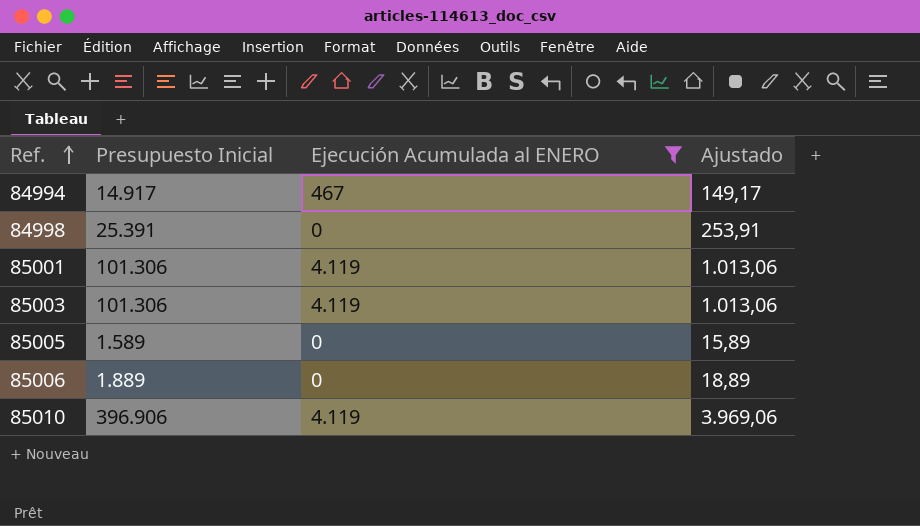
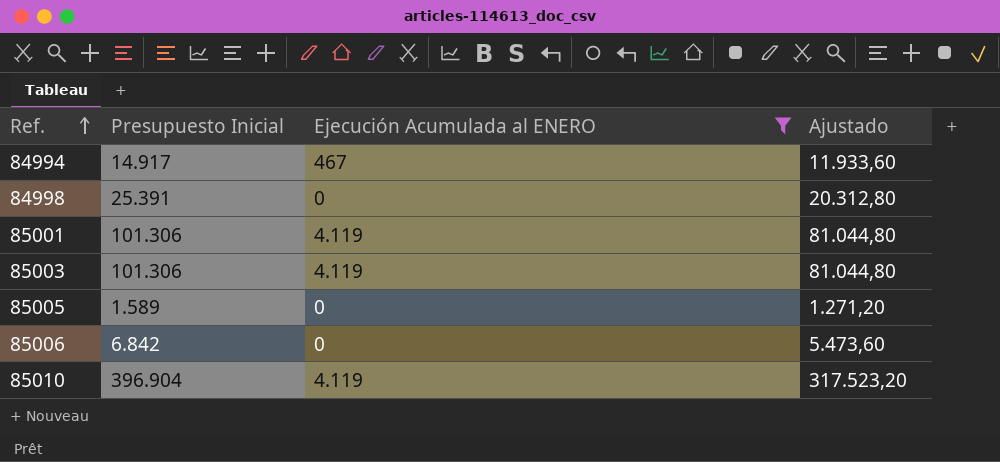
column Ajustado | formula: [Presupuesto Inicial] * 0,01 -> [Presupuesto Inicial] * 0,8
85006 | Presupuesto Inicial: 1.889 -> 6.842
85010 | Presupuesto Inicial: 396.906 -> 396.904

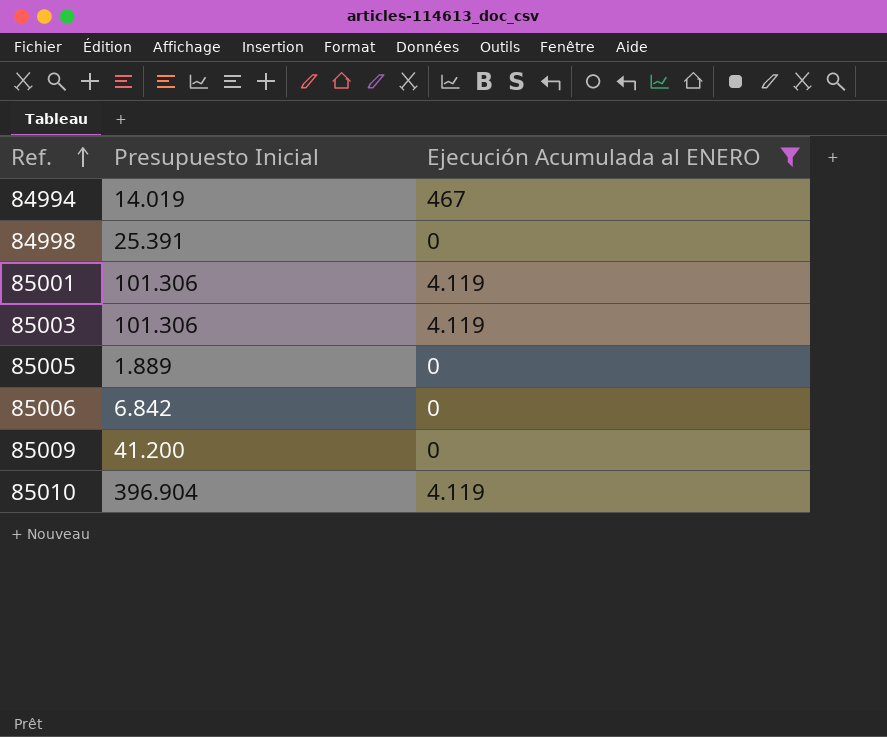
column Ajustado | formula: [Presupuesto Inicial] * 0,8 -> none
84994 | Presupuesto Inicial: 14.917 -> 14.019
85005 | Presupuesto Inicial: 1.589 -> 1.889
row 85009: none -> 41.200 | 0

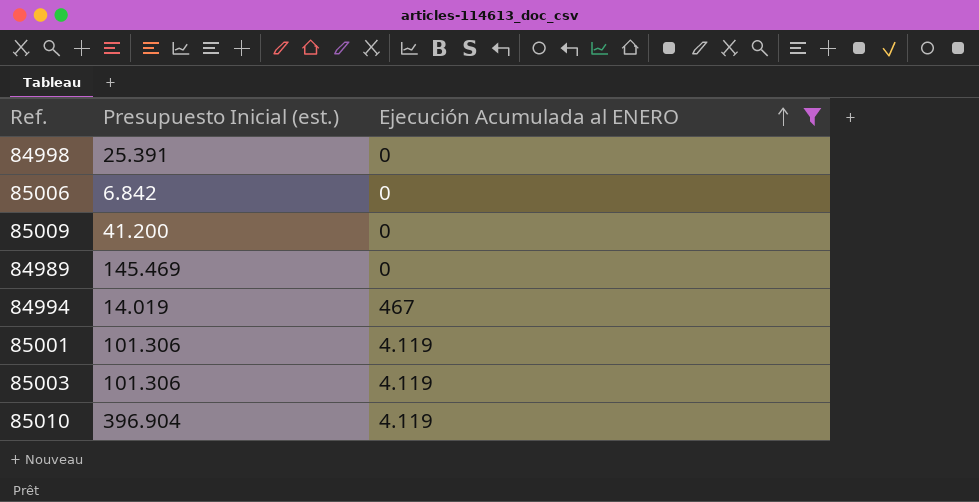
row order: Ref. ascending -> Ejecución Acumulada al ENERO ascending
column name: Presupuesto Inicial -> Presupuesto Inicial (est.)
row 85005: 1.889 | 0 -> none
row 84989: none -> 145.469 | 0

